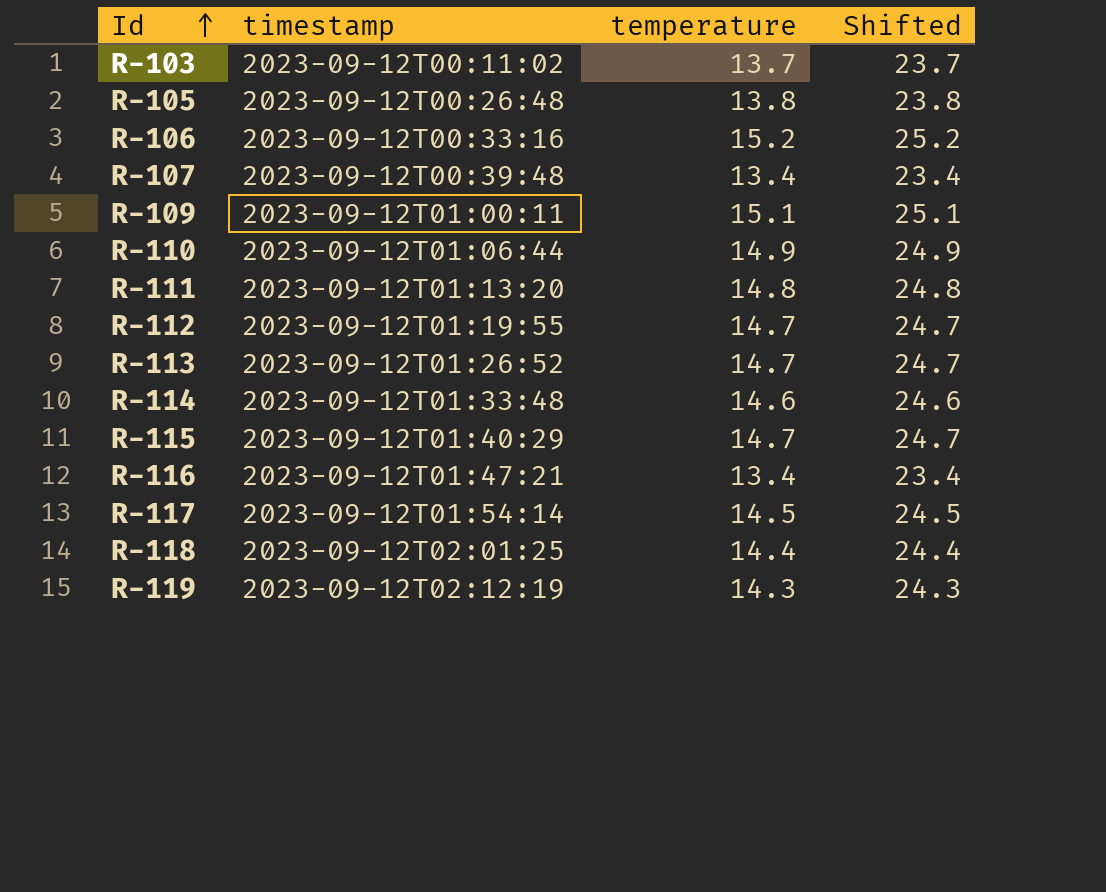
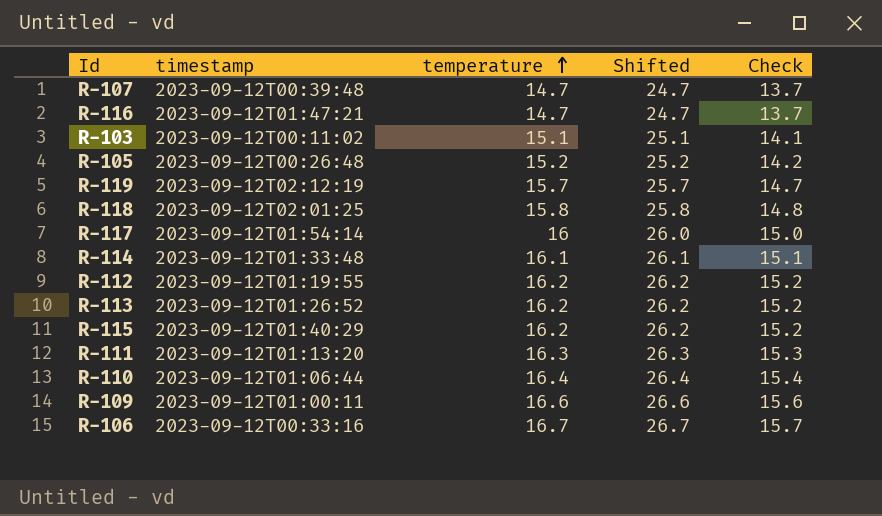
row order: Id ascending -> temperature ascending
column Check | formula: none -> [temperature] - 1
R-107 | temperature: 13.4 -> 14.7
R-107 | Shifted: 23.4 -> 24.7
R-116 | temperature: 13.4 -> 14.7
R-116 | Shifted: 23.4 -> 24.7
R-103 | temperature: 13.7 -> 15.1
R-103 | Shifted: 23.7 -> 25.1
R-105 | temperature: 13.8 -> 15.2
R-105 | Shifted: 23.8 -> 25.2
R-119 | temperature: 14.3 -> 15.7
R-119 | Shifted: 24.3 -> 25.7
R-118 | temperature: 14.4 -> 15.8
R-118 | Shifted: 24.4 -> 25.8
R-117 | temperature: 14.5 -> 16
R-117 | Shifted: 24.5 -> 26.0
R-114 | temperature: 14.6 -> 16.1
R-114 | Shifted: 24.6 -> 26.1
R-112 | temperature: 14.7 -> 16.2
R-112 | Shifted: 24.7 -> 26.2
R-113 | temperature: 14.7 -> 16.2
R-113 | Shifted: 24.7 -> 26.2
R-115 | temperature: 14.7 -> 16.2
R-115 | Shifted: 24.7 -> 26.2
R-111 | temperature: 14.8 -> 16.3
R-111 | Shifted: 24.8 -> 26.3
R-110 | temperature: 14.9 -> 16.4
R-110 | Shifted: 24.9 -> 26.4
R-109 | temperature: 15.1 -> 16.6
R-109 | Shifted: 25.1 -> 26.6
R-106 | temperature: 15.2 -> 16.7
R-106 | Shifted: 25.2 -> 26.7

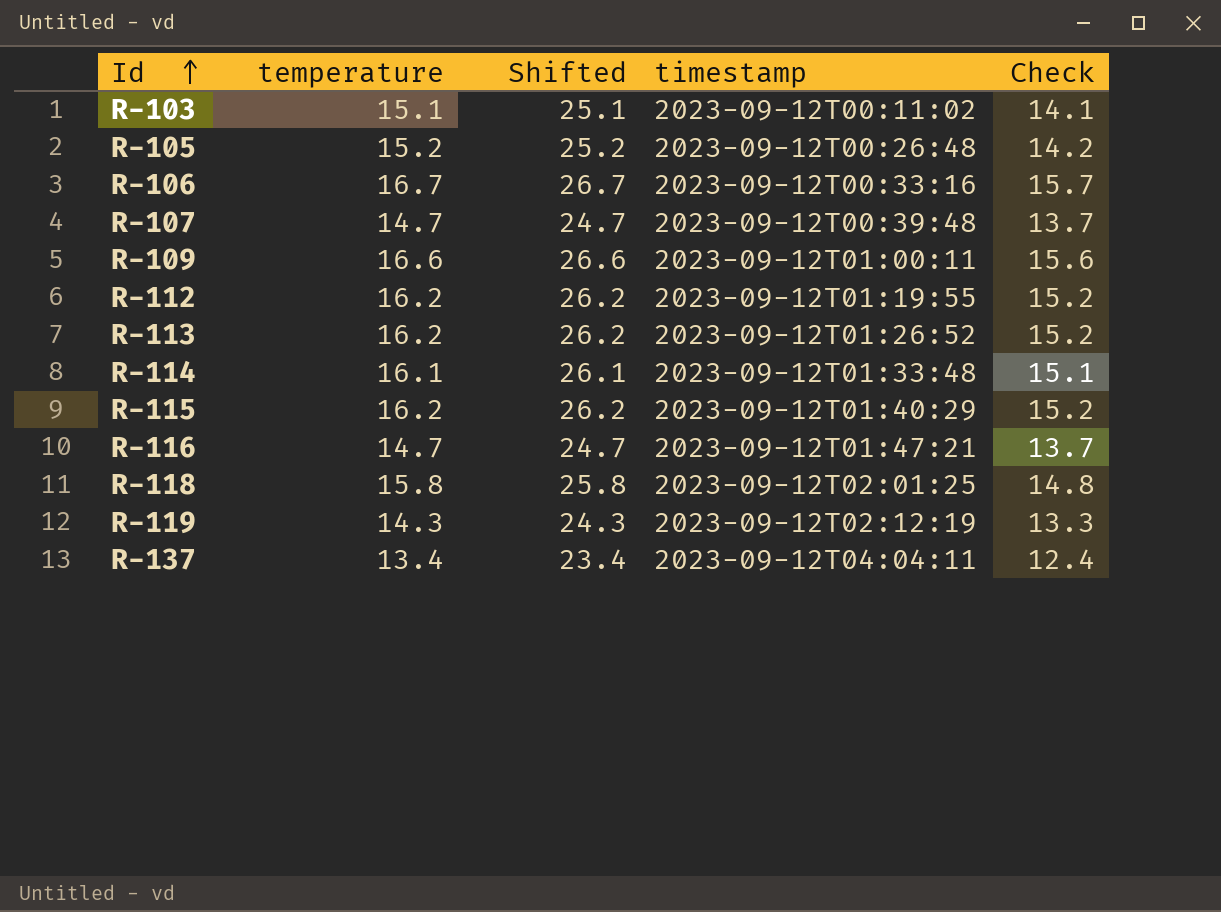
row order: temperature ascending -> Id ascending
column timestamp | position: 2 -> 4
row R-117: 2023-09-12T01:54:14 | 16 | 26.0 | 15.0 -> none
row R-111: 2023-09-12T01:13:20 | 16.3 | 26.3 | 15.3 -> none
row R-110: 2023-09-12T01:06:44 | 16.4 | 26.4 | 15.4 -> none
R-119 | temperature: 15.7 -> 14.3
R-119 | Shifted: 25.7 -> 24.3
R-119 | Check: 14.7 -> 13.3
row R-137: none -> 13.4 | 23.4 | 2023-09-12T04:04:11 | 12.4

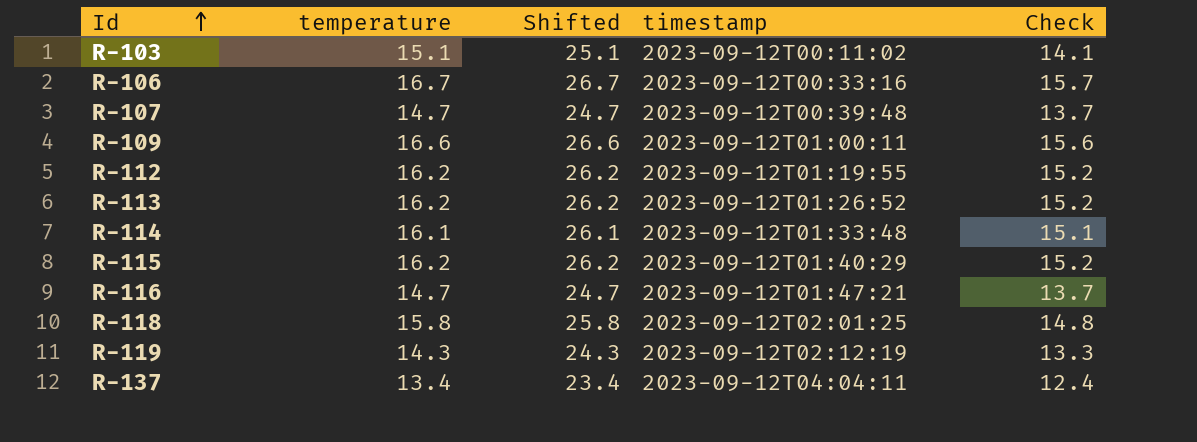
row R-105: 15.2 | 25.2 | 2023-09-12T00:26:48 | 14.2 -> none

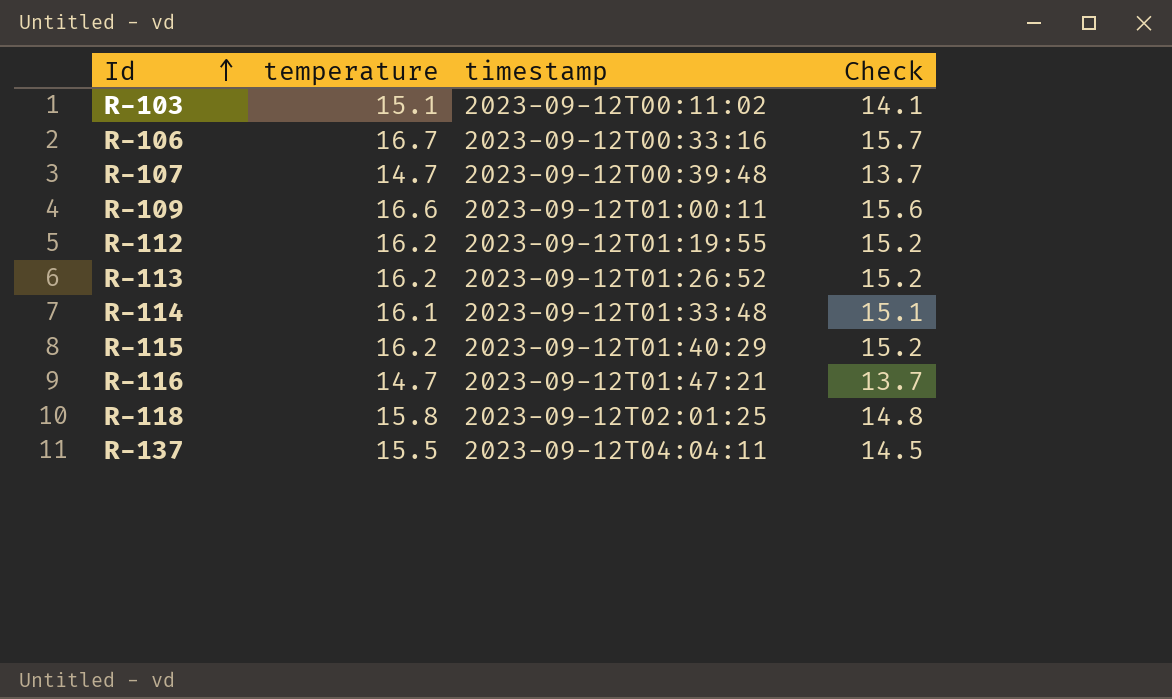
column Shifted | formula: [temperature] + 10 -> none
row R-119: 14.3 | 24.3 | 2023-09-12T02:12:19 | 13.3 -> none
R-137 | temperature: 13.4 -> 15.5
R-137 | Check: 12.4 -> 14.5

